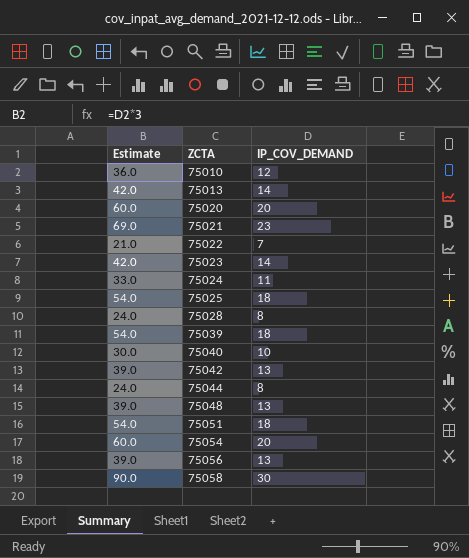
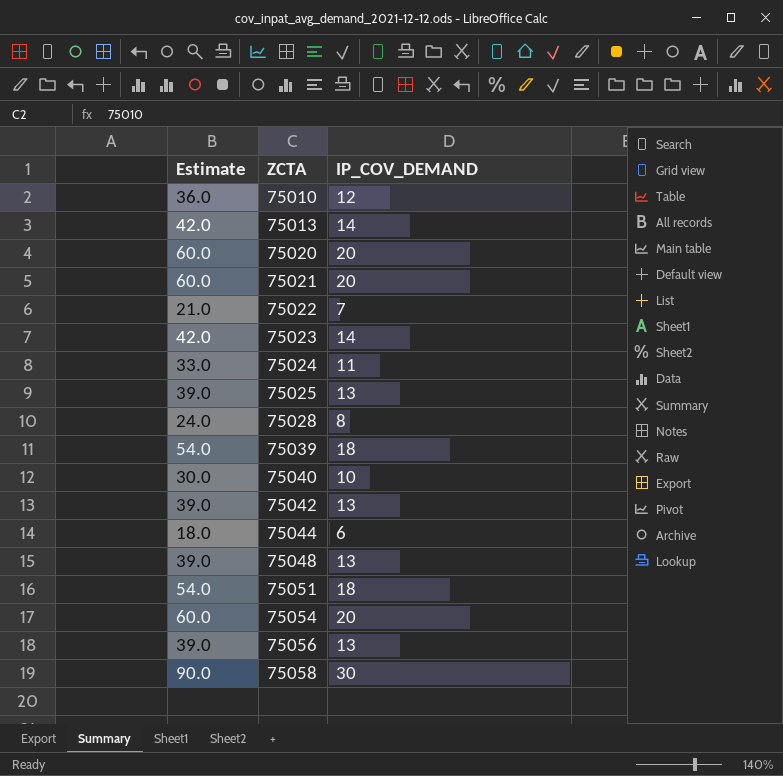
75021 | Estimate: 69.0 -> 60.0
75021 | IP_COV_DEMAND: 23 -> 20
75025 | Estimate: 54.0 -> 39.0
75025 | IP_COV_DEMAND: 18 -> 13
75044 | Estimate: 24.0 -> 18.0
75044 | IP_COV_DEMAND: 8 -> 6

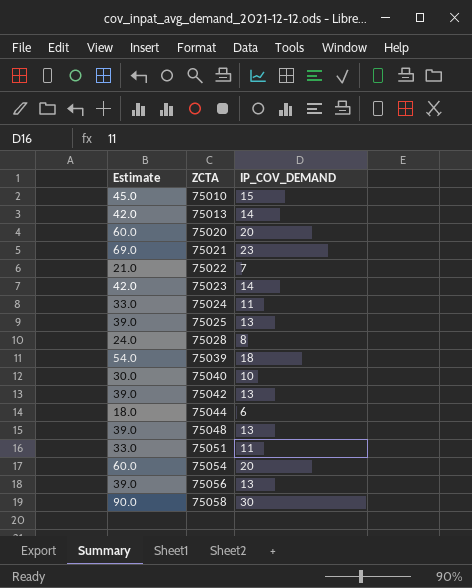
75010 | Estimate: 36.0 -> 45.0
75010 | IP_COV_DEMAND: 12 -> 15
75021 | Estimate: 60.0 -> 69.0
75021 | IP_COV_DEMAND: 20 -> 23
75051 | Estimate: 54.0 -> 33.0
75051 | IP_COV_DEMAND: 18 -> 11

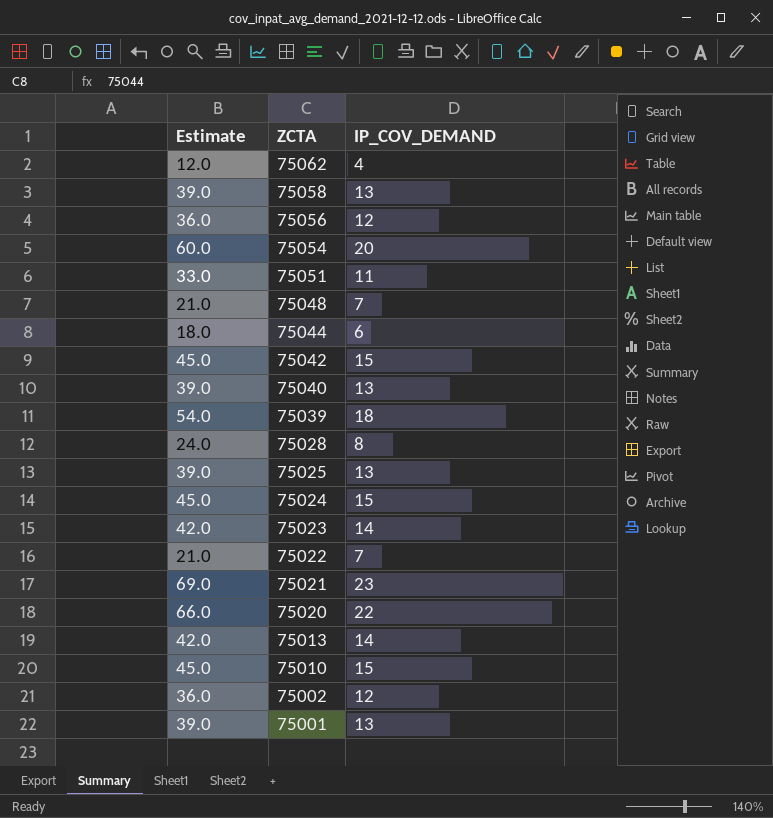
row order: ZCTA ascending -> ZCTA descending
row 75062: none -> 12.0 | 4
75058 | Estimate: 90.0 -> 39.0
75058 | IP_COV_DEMAND: 30 -> 13
75056 | Estimate: 39.0 -> 36.0
75056 | IP_COV_DEMAND: 13 -> 12
75048 | Estimate: 39.0 -> 21.0
75048 | IP_COV_DEMAND: 13 -> 7
75042 | Estimate: 39.0 -> 45.0
75042 | IP_COV_DEMAND: 13 -> 15
75040 | Estimate: 30.0 -> 39.0
75040 | IP_COV_DEMAND: 10 -> 13
75024 | Estimate: 33.0 -> 45.0
75024 | IP_COV_DEMAND: 11 -> 15
75020 | Estimate: 60.0 -> 66.0
75020 | IP_COV_DEMAND: 20 -> 22
row 75002: none -> 36.0 | 12
row 75001: none -> 39.0 | 13

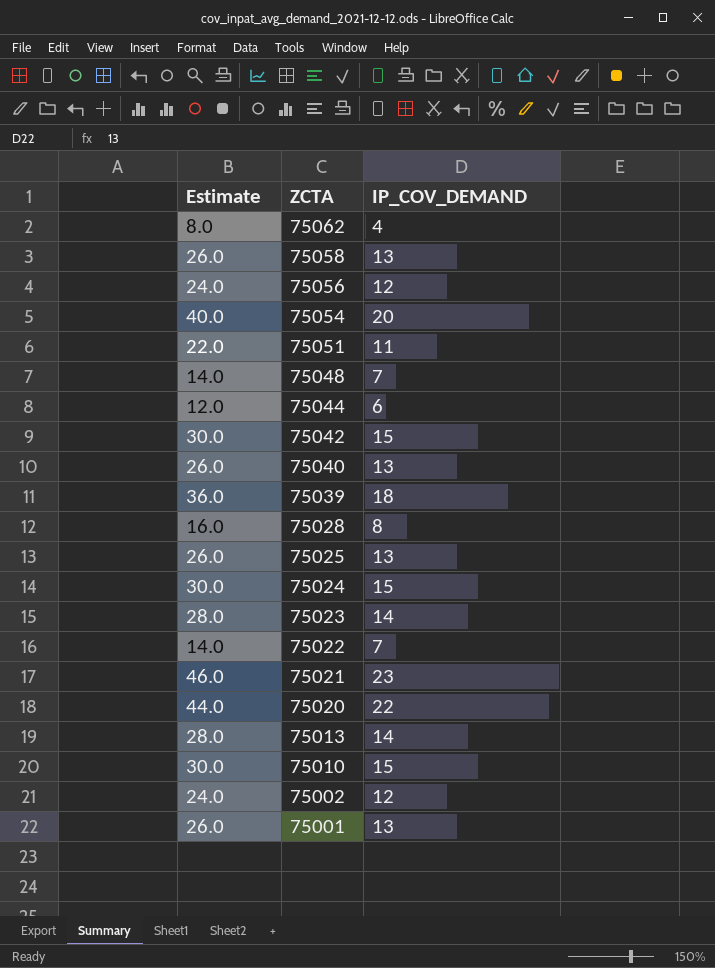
column Estimate | formula: [IP_COV_DEMAND] * 3 -> [IP_COV_DEMAND] * 2

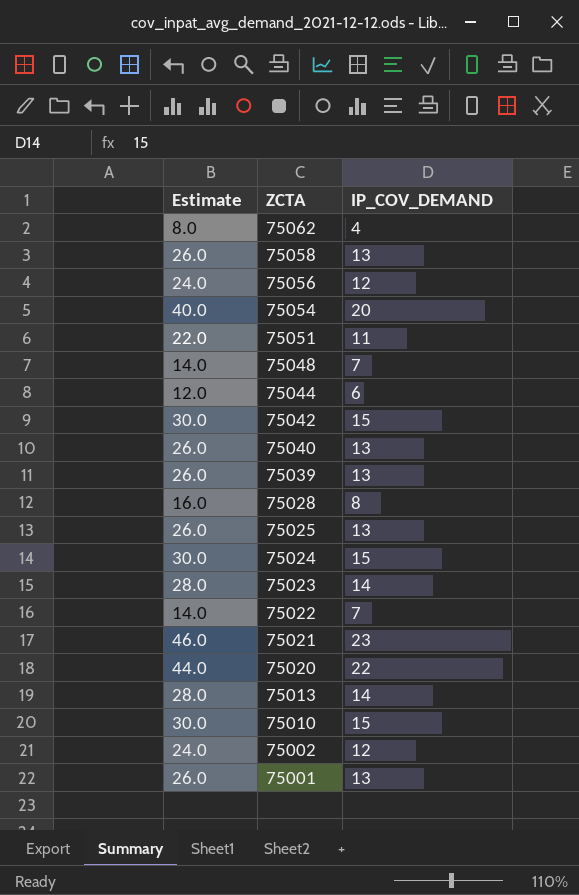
75039 | Estimate: 36.0 -> 26.0
75039 | IP_COV_DEMAND: 18 -> 13

